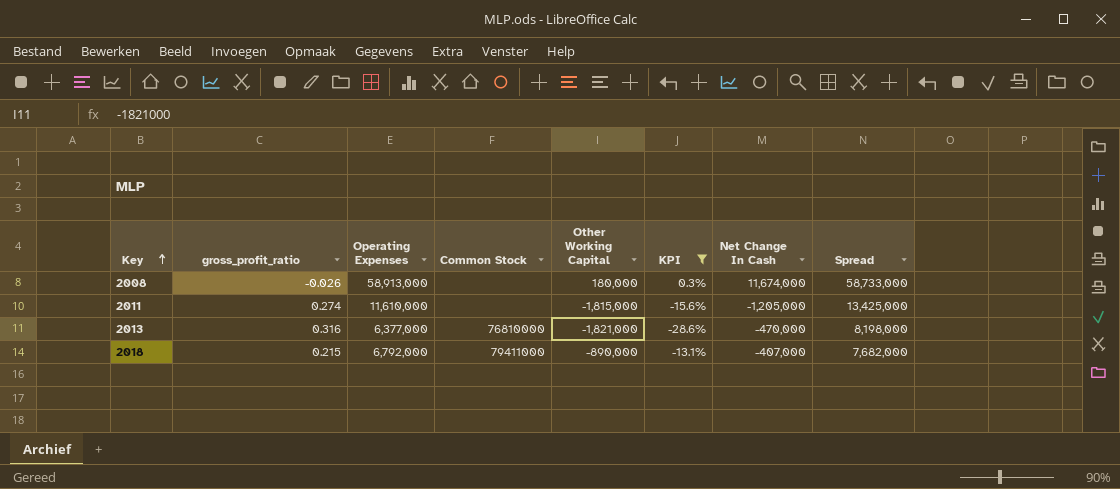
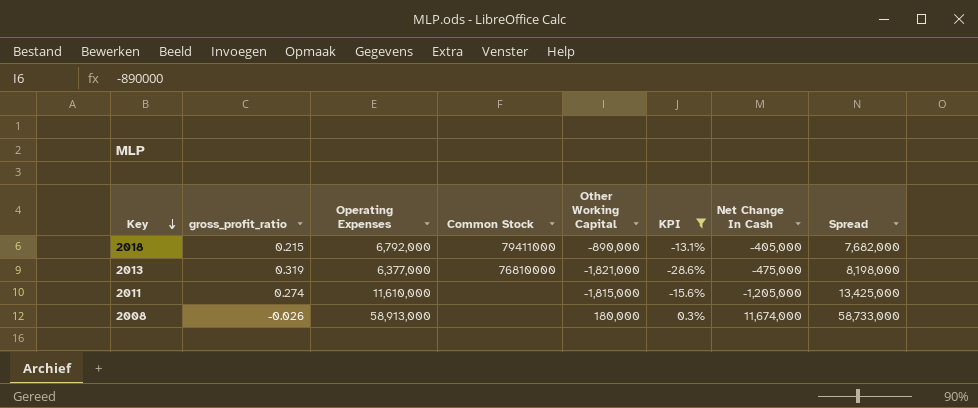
row order: Key ascending -> Key descending
2018 | Net Change In Cash: -407,000 -> -405,000
2013 | gross_profit_ratio: 0.316 -> 0.319
2013 | Net Change In Cash: -470,000 -> -475,000

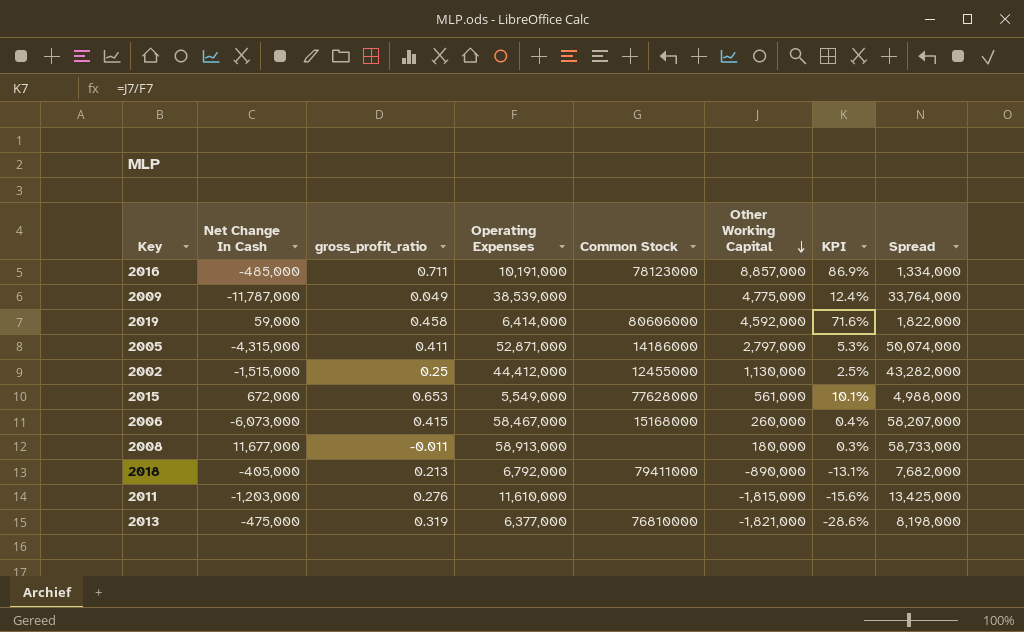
filter: KPI <= 0.3% -> none
row order: Key descending -> Other Working Capital descending
column Net Change In Cash | position: 7 -> 2
2008 | Net Change In Cash: 11,674,000 -> 11,677,000
2008 | gross_profit_ratio: -0.026 -> -0.011
2018 | gross_profit_ratio: 0.215 -> 0.213
2011 | Net Change In Cash: -1,205,000 -> -1,203,000
2011 | gross_profit_ratio: 0.274 -> 0.276

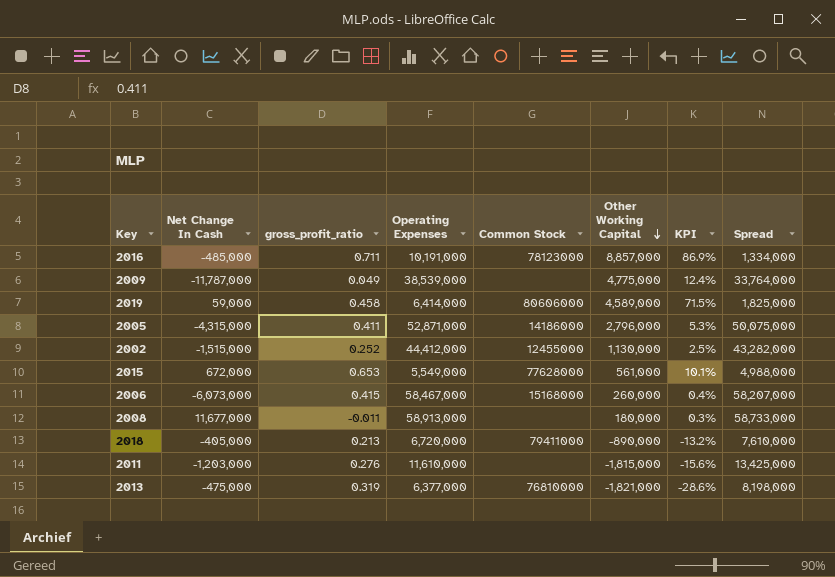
2019 | Other Working Capital: 4,592,000 -> 4,589,000
2019 | KPI: 71.6% -> 71.5%
2019 | Spread: 1,822,000 -> 1,825,000
2005 | Other Working Capital: 2,797,000 -> 2,796,000
2005 | Spread: 50,074,000 -> 50,075,000
2002 | gross_profit_ratio: 0.25 -> 0.252
2018 | Operating Expenses: 6,792,000 -> 6,720,000
2018 | KPI: -13.1% -> -13.2%
2018 | Spread: 7,682,000 -> 7,610,000

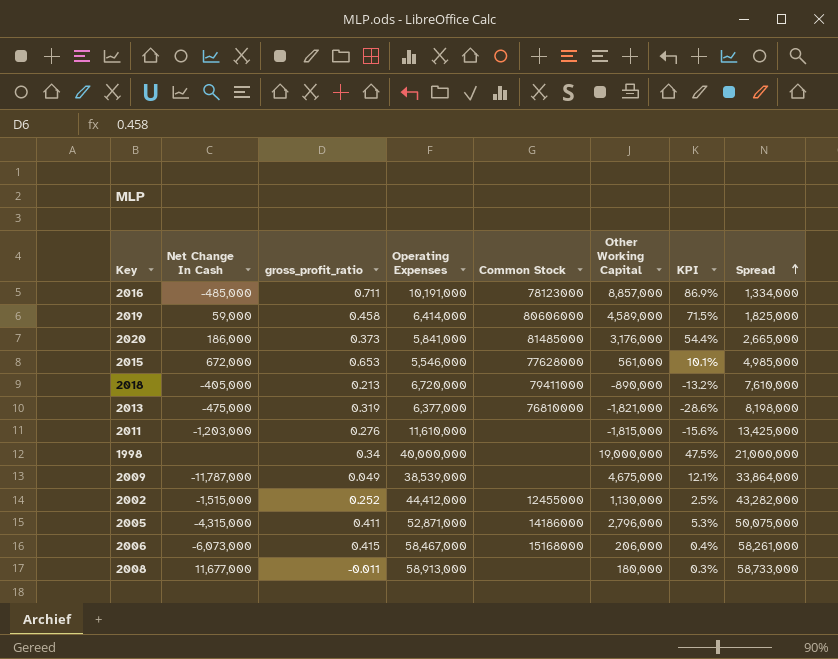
row order: Other Working Capital descending -> Spread ascending
row 2020: none -> 186,000 | 0.373 | 5,841,000 | 81485000 | 3,176,000 | 54.4% | 2,665,000
2015 | Operating Expenses: 5,549,000 -> 5,546,000
2015 | Spread: 4,988,000 -> 4,985,000
row 1998: none -> none | 0.34 | 40,000,000 | none | 19,000,000 | 47.5% | 21,000,000
2009 | Other Working Capital: 4,775,000 -> 4,675,000
2009 | KPI: 12.4% -> 12.1%
2009 | Spread: 33,764,000 -> 33,864,000
2006 | Other Working Capital: 260,000 -> 206,000
2006 | Spread: 58,207,000 -> 58,261,000

